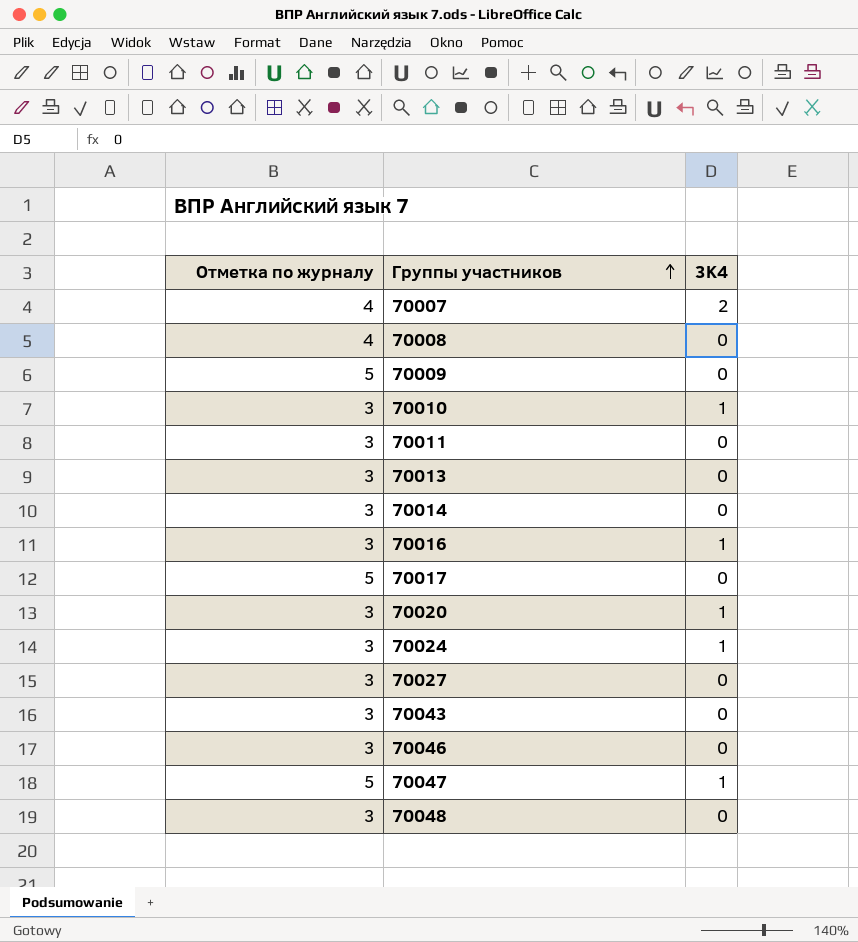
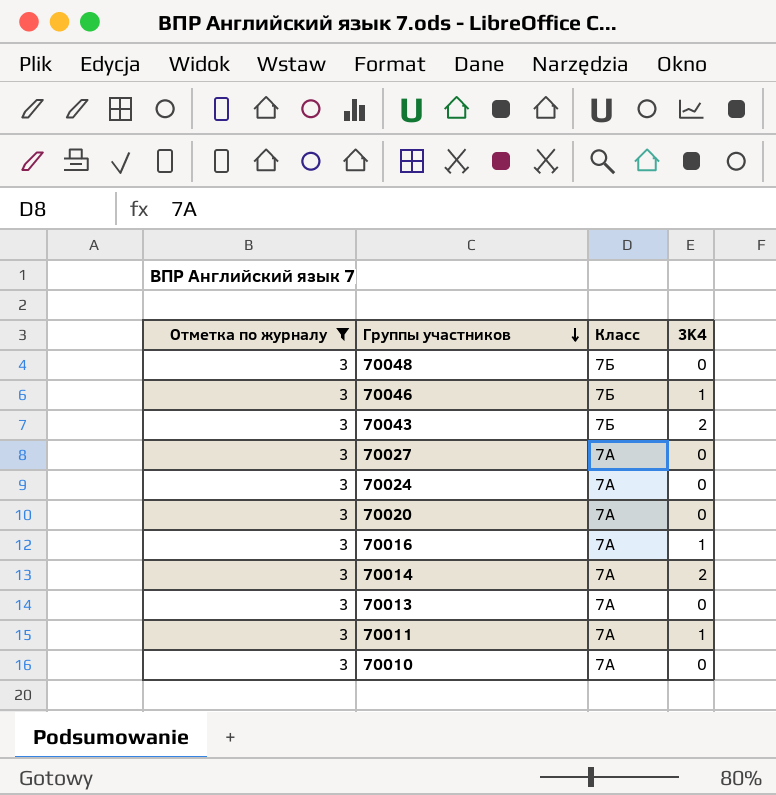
filter: none -> Отметка по журналу = 3
row order: Группы участников ascending -> Группы участников descending
column Класс | position: none -> 3
70046 | 3K4: 0 -> 1
70043 | 3K4: 0 -> 2
70024 | 3K4: 1 -> 0
70020 | 3K4: 1 -> 0
70014 | 3K4: 0 -> 2
70011 | 3K4: 0 -> 1
70010 | 3K4: 1 -> 0

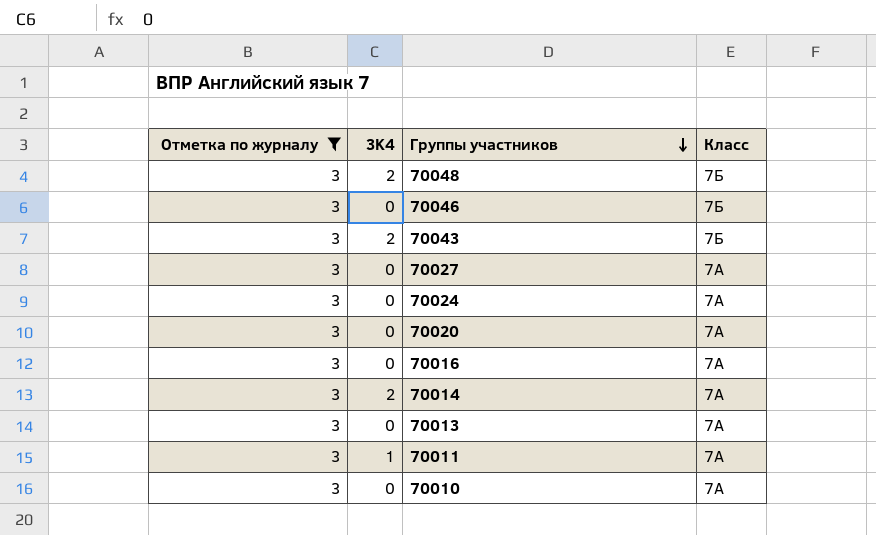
column 3K4 | position: 4 -> 2
70048 | 3K4: 0 -> 2
70046 | 3K4: 1 -> 0
70016 | 3K4: 1 -> 0

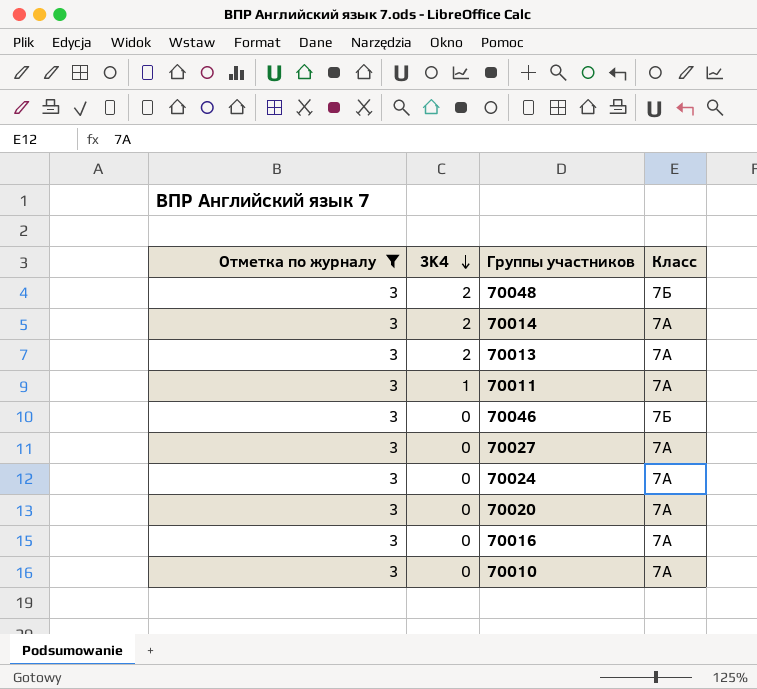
row order: Группы участников descending -> 3K4 descending
row 70043: 3 | 2 | 7Б -> none
70013 | 3K4: 0 -> 2

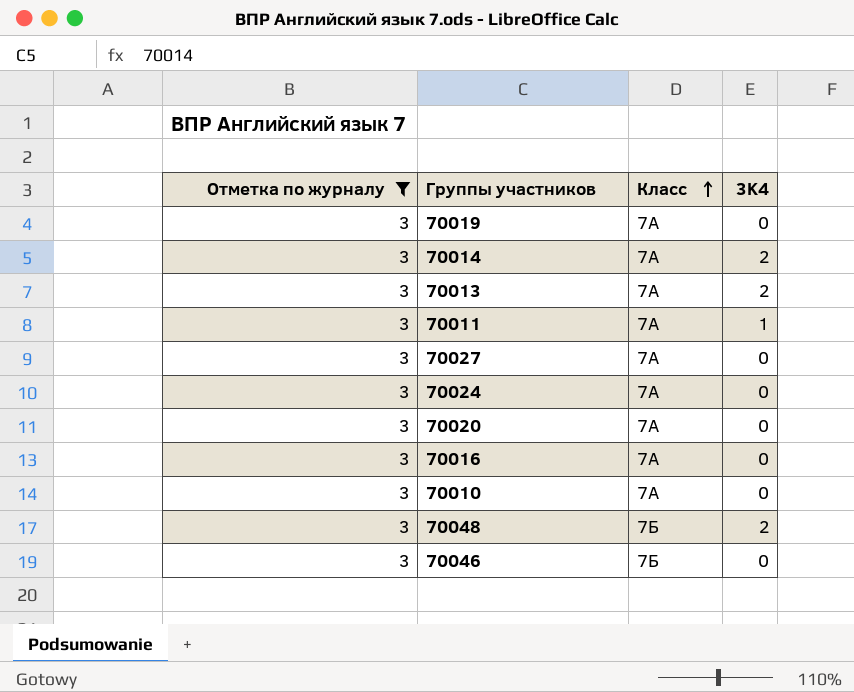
row order: 3K4 descending -> Класс ascending
column 3K4 | position: 2 -> 4
row 70019: none -> 3 | 7А | 0

